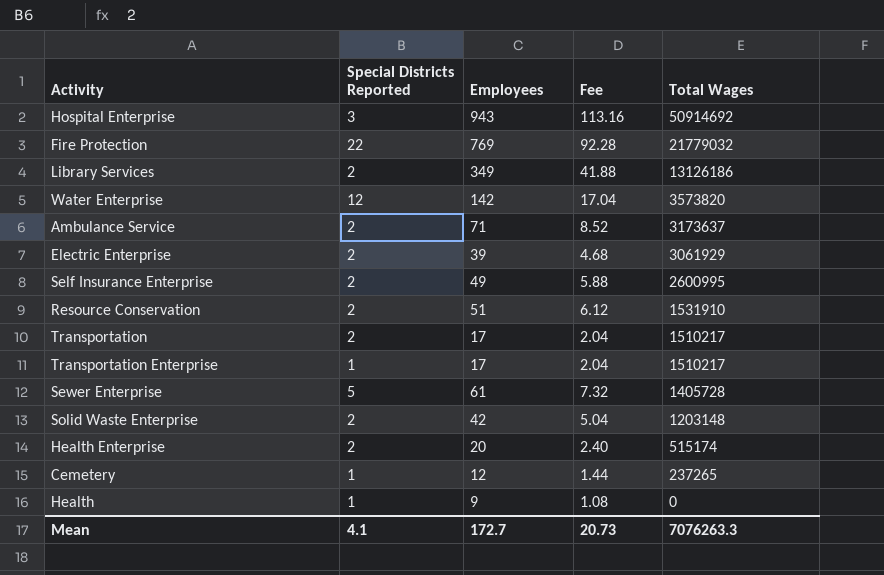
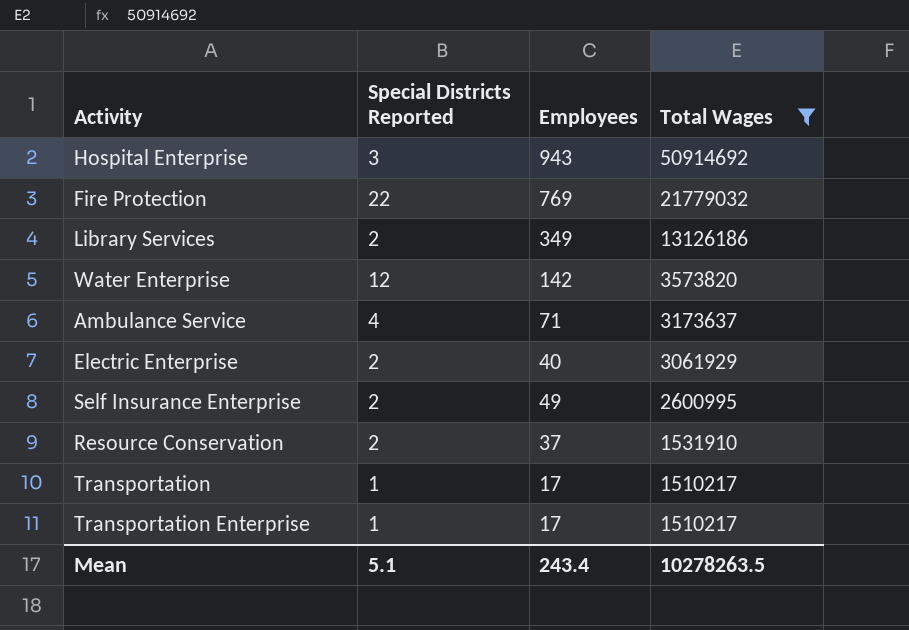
filter: none -> Total Wages >= 1510217
column Fee | formula: [Employees] * 0.12 -> none
Ambulance Service | Special Districts Reported: 2 -> 4
Electric Enterprise | Employees: 39 -> 40
Resource Conservation | Employees: 51 -> 37
Transportation | Special Districts Reported: 2 -> 1
Mean | Special Districts Reported: 4.1 -> 5.1
Mean | Employees: 172.7 -> 243.4
Mean | Total Wages: 7076263.3 -> 10278263.5

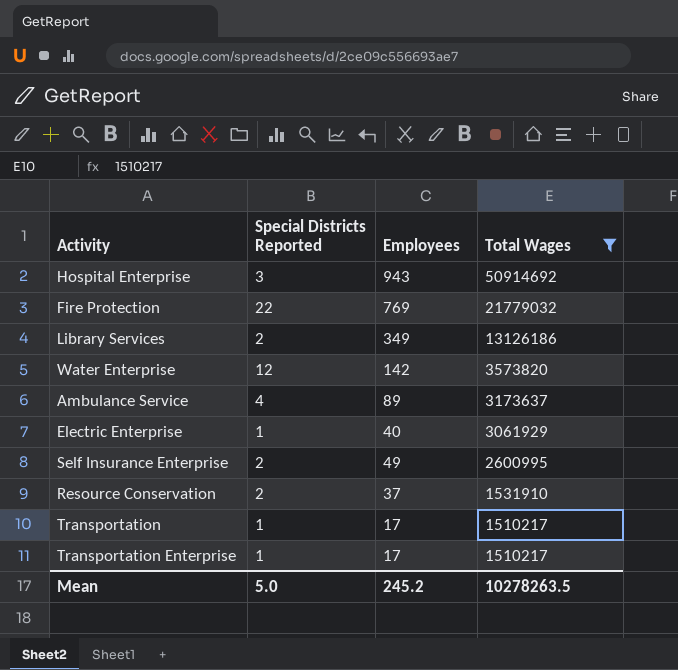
Ambulance Service | Employees: 71 -> 89
Electric Enterprise | Special Districts Reported: 2 -> 1
Mean | Special Districts Reported: 5.1 -> 5.0
Mean | Employees: 243.4 -> 245.2

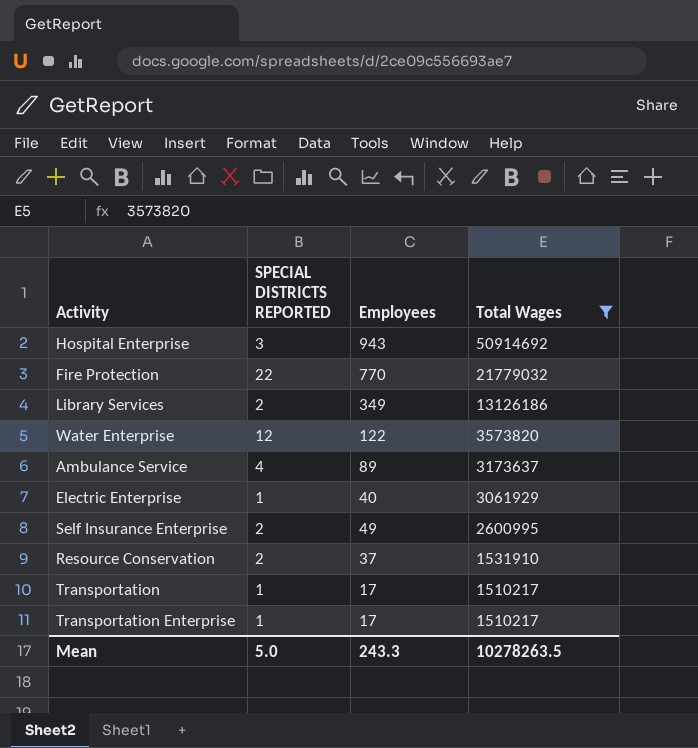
column name: Special Districts Reported -> SPECIAL DISTRICTS REPORTED
Fire Protection | Employees: 769 -> 770
Water Enterprise | Employees: 142 -> 122
Mean | Employees: 245.2 -> 243.3

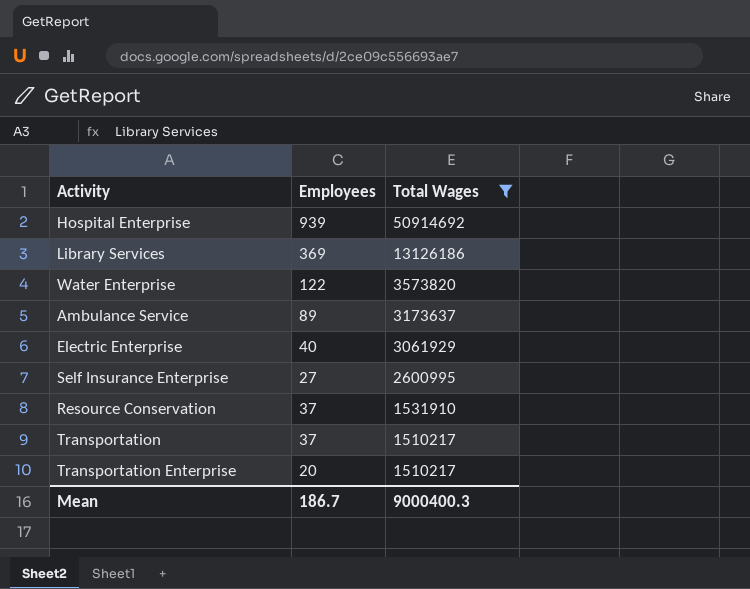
column SPECIAL DISTRICTS REPORTED | position: 2 -> none
row Fire Protection: 22 | 770 | 21779032 -> none
Hospital Enterprise | Employees: 943 -> 939
Library Services | Employees: 349 -> 369
Self Insurance Enterprise | Employees: 49 -> 27
Transportation | Employees: 17 -> 37
Transportation Enterprise | Employees: 17 -> 20
Mean | Employees: 243.3 -> 186.7
Mean | Total Wages: 10278263.5 -> 9000400.3

